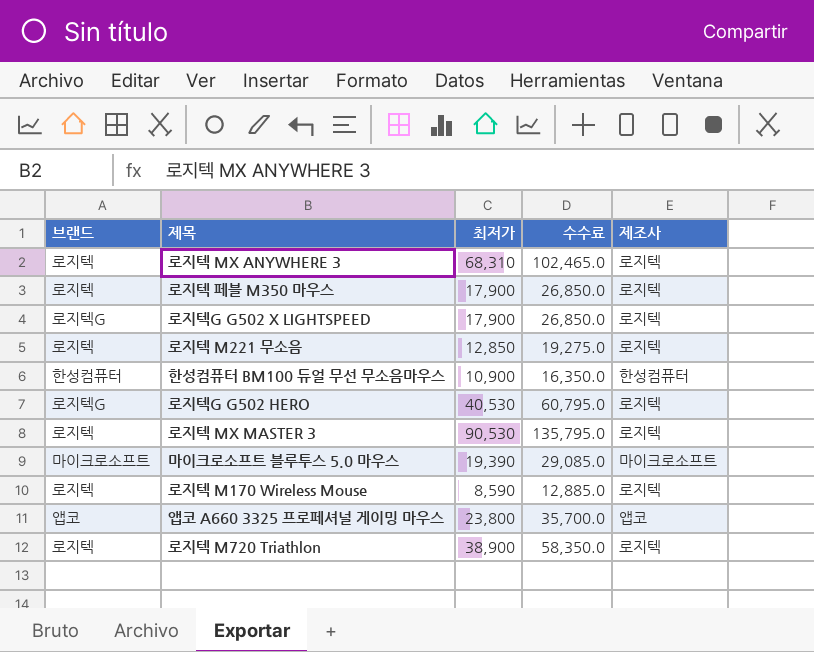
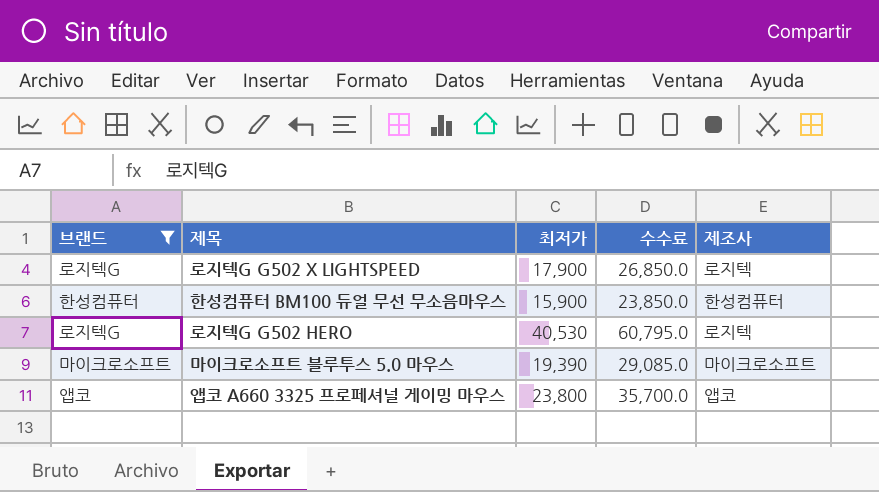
filter: none -> 브랜드 != 로지텍
한성컴퓨터 BM100 듀얼 무선 무소음마우스 | 최저가: 10,900 -> 15,900
한성컴퓨터 BM100 듀얼 무선 무소음마우스 | 수수료: 16,350.0 -> 23,850.0

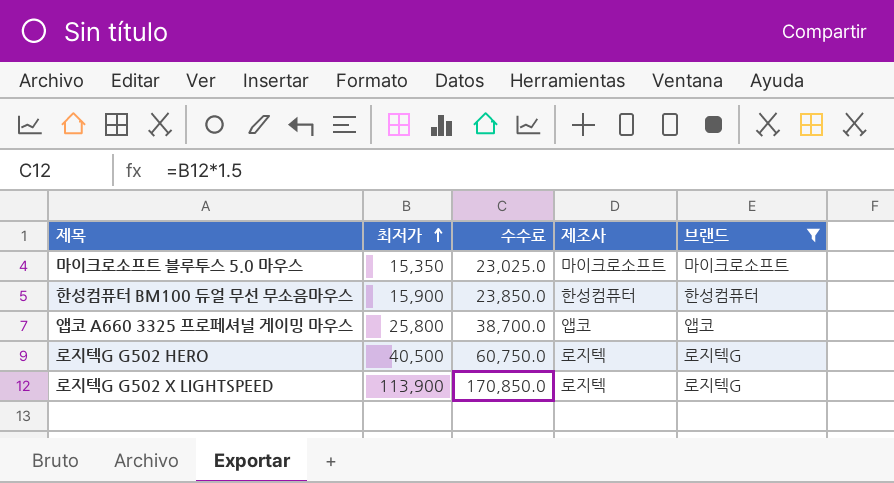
row order: none -> 최저가 ascending
column 브랜드 | position: 1 -> 5
마이크로소프트 블루투스 5.0 마우스 | 최저가: 19,390 -> 15,350
마이크로소프트 블루투스 5.0 마우스 | 수수료: 29,085.0 -> 23,025.0
앱코 A660 3325 프로페셔널 게이밍 마우스 | 최저가: 23,800 -> 25,800
앱코 A660 3325 프로페셔널 게이밍 마우스 | 수수료: 35,700.0 -> 38,700.0
로지텍G G502 HERO | 최저가: 40,530 -> 40,500
로지텍G G502 HERO | 수수료: 60,795.0 -> 60,750.0
로지텍G G502 X LIGHTSPEED | 최저가: 17,900 -> 113,900
로지텍G G502 X LIGHTSPEED | 수수료: 26,850.0 -> 170,850.0

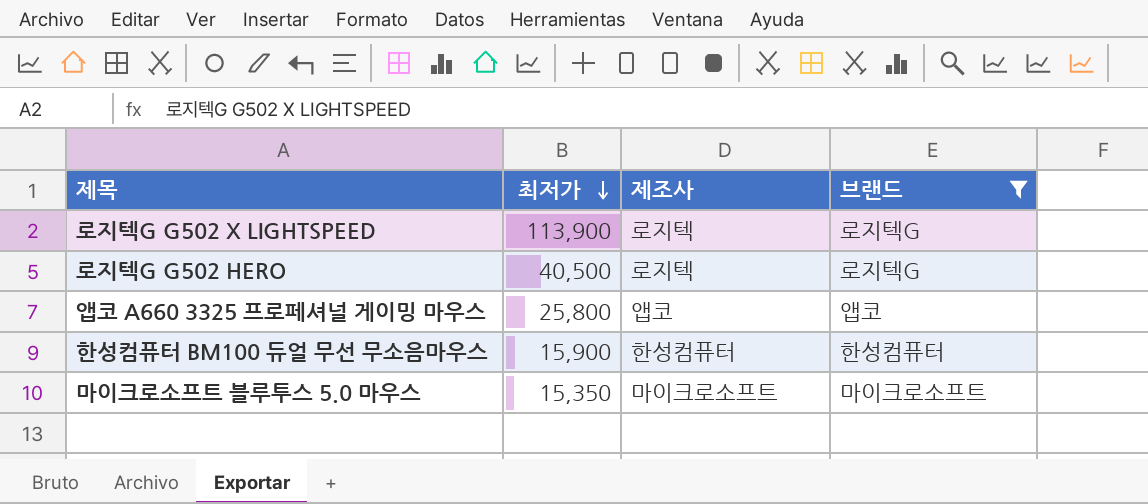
row order: 최저가 ascending -> 최저가 descending
column 수수료 | formula: [최저가] * 1.5 -> none

